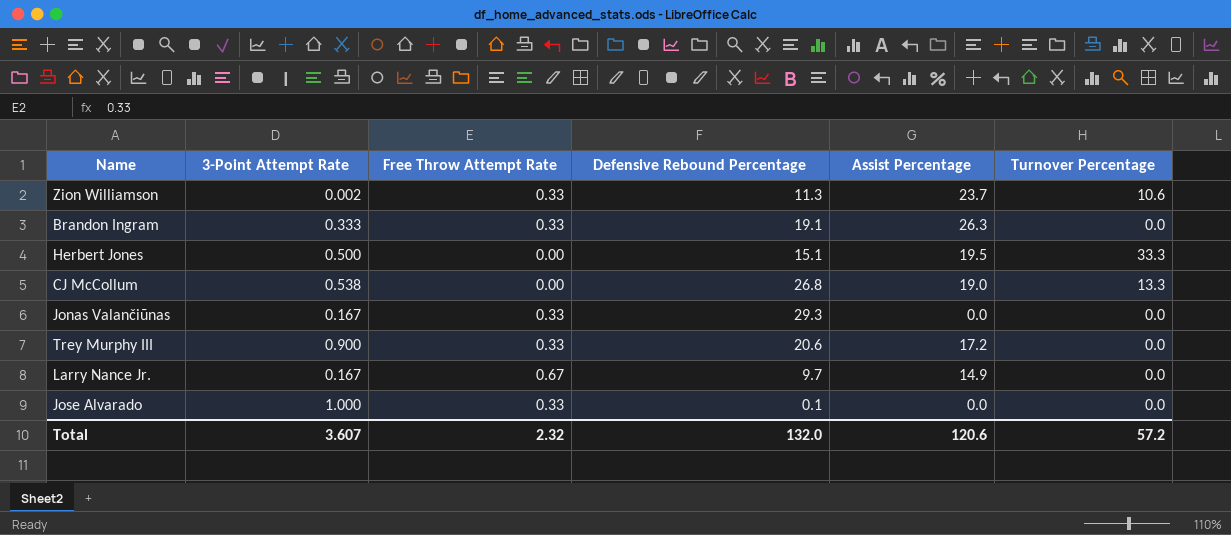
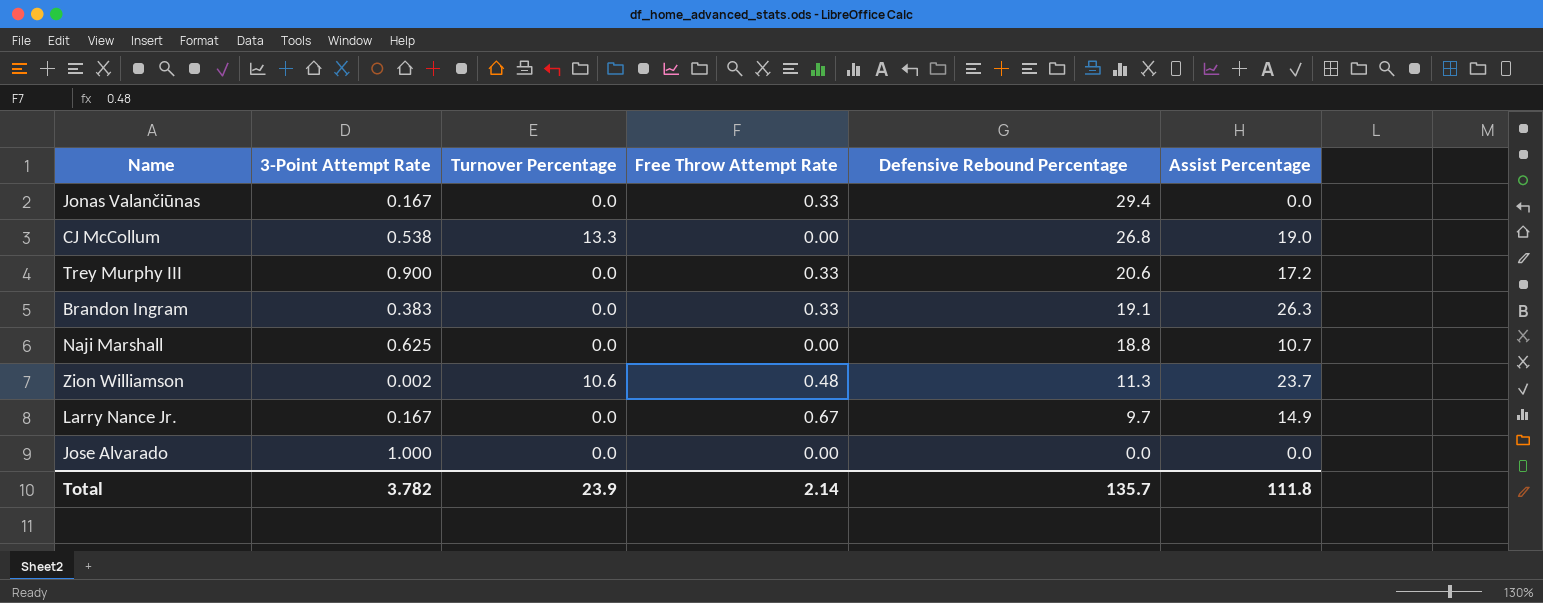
row order: none -> Defensive Rebound Percentage descending
column Turnover Percentage | position: 6 -> 3
row Herbert Jones: 0.500 | 0.00 | 15.1 | 19.5 | 33.3 -> none
Jonas Valančiūnas | Defensive Rebound Percentage: 29.3 -> 29.4
Brandon Ingram | 3-Point Attempt Rate: 0.333 -> 0.383
row Naji Marshall: none -> 0.625 | 0.0 | 0.00 | 18.8 | 10.7
Zion Williamson | Free Throw Attempt Rate: 0.33 -> 0.48
Jose Alvarado | Free Throw Attempt Rate: 0.33 -> 0.00
Jose Alvarado | Defensive Rebound Percentage: 0.1 -> 0.0
Total | 3-Point Attempt Rate: 3.607 -> 3.782
Total | Turnover Percentage: 57.2 -> 23.9
Total | Free Throw Attempt Rate: 2.32 -> 2.14
Total | Defensive Rebound Percentage: 132.0 -> 135.7
Total | Assist Percentage: 120.6 -> 111.8

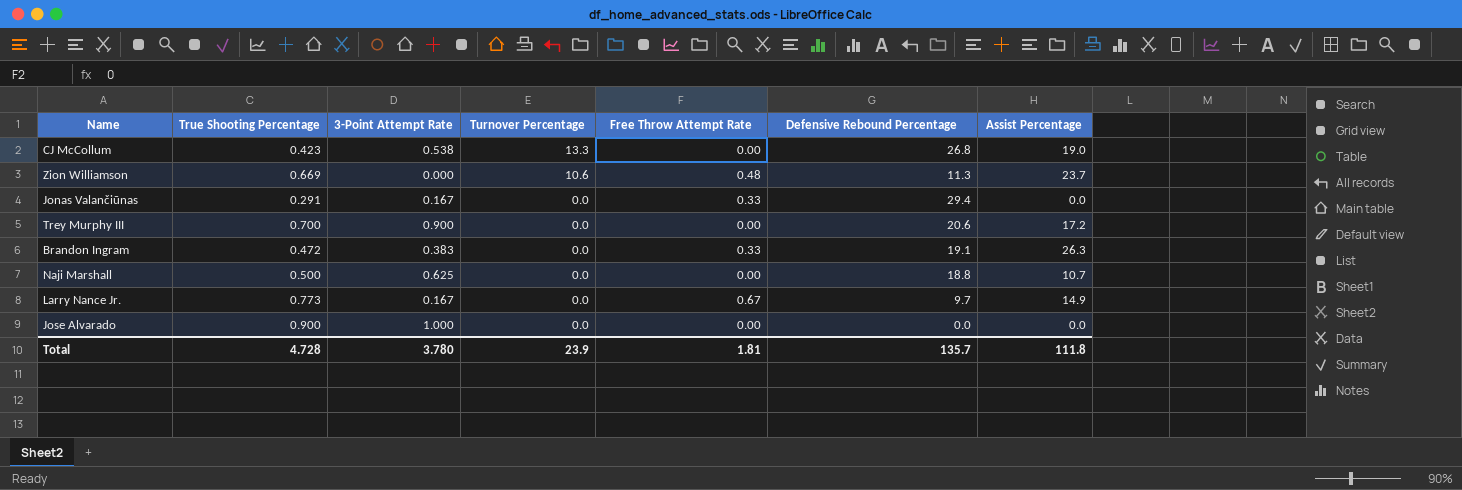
row order: Defensive Rebound Percentage descending -> Turnover Percentage descending
column True Shooting Percentage | position: none -> 2
Zion Williamson | 3-Point Attempt Rate: 0.002 -> 0.000
Trey Murphy III | Free Throw Attempt Rate: 0.33 -> 0.00
Total | 3-Point Attempt Rate: 3.782 -> 3.780
Total | Free Throw Attempt Rate: 2.14 -> 1.81

